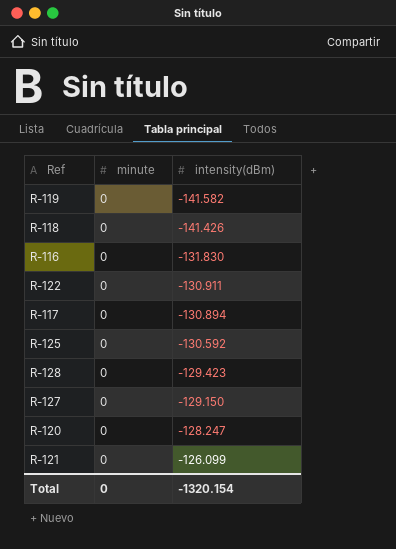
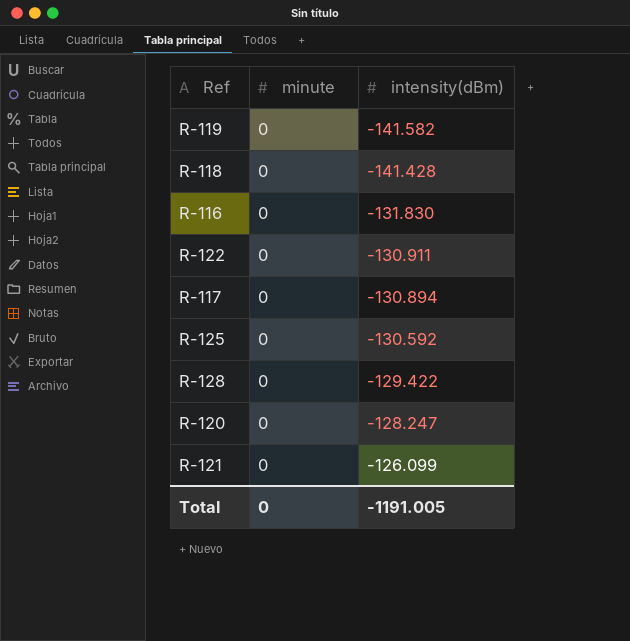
row R-127: 0 | -129.150 -> none
R-118 | intensity(dBm): -141.426 -> -141.428
R-128 | intensity(dBm): -129.423 -> -129.422
Total | intensity(dBm): -1320.154 -> -1191.005

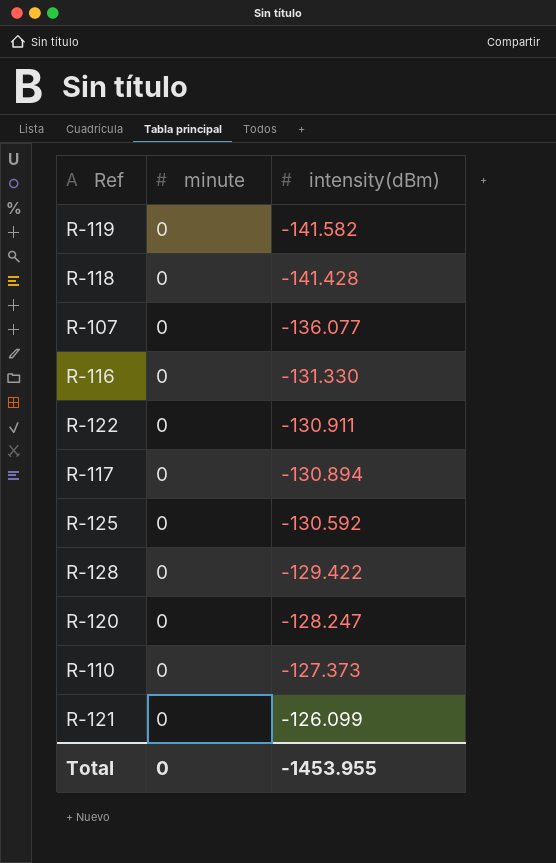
row R-107: none -> 0 | -136.077
R-116 | intensity(dBm): -131.830 -> -131.330
row R-110: none -> 0 | -127.373
Total | intensity(dBm): -1191.005 -> -1453.955

